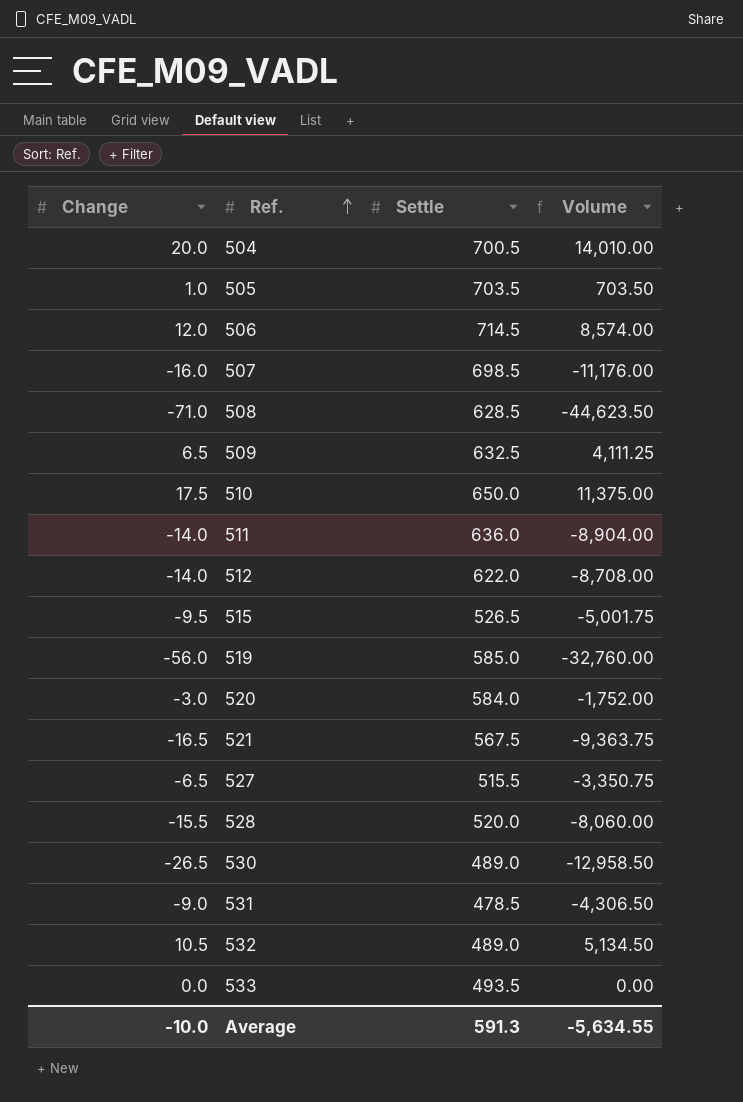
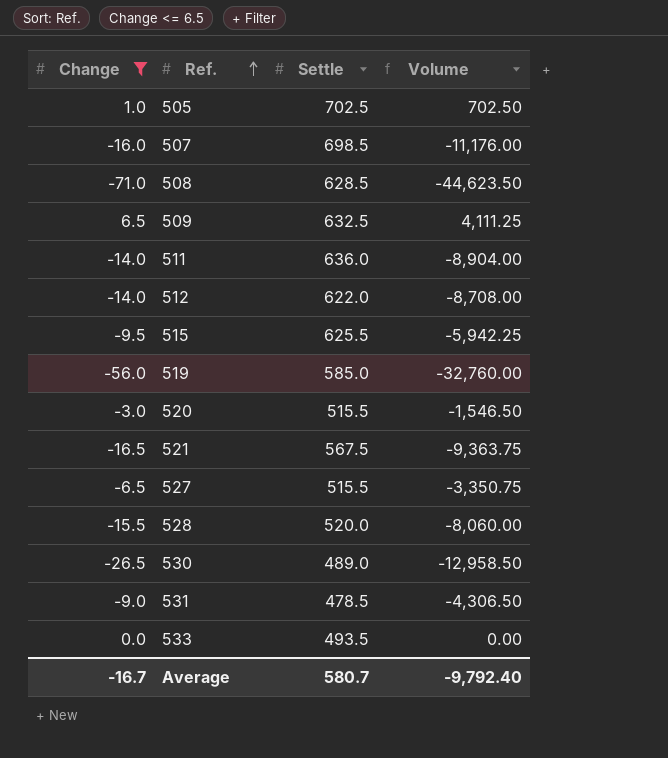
filter: none -> Change <= 6.5
505 | Settle: 703.5 -> 702.5
505 | Volume: 703.50 -> 702.50
515 | Settle: 526.5 -> 625.5
515 | Volume: -5,001.75 -> -5,942.25
520 | Settle: 584.0 -> 515.5
520 | Volume: -1,752.00 -> -1,546.50
Average | Change: -10.0 -> -16.7
Average | Settle: 591.3 -> 580.7
Average | Volume: -5,634.55 -> -9,792.40

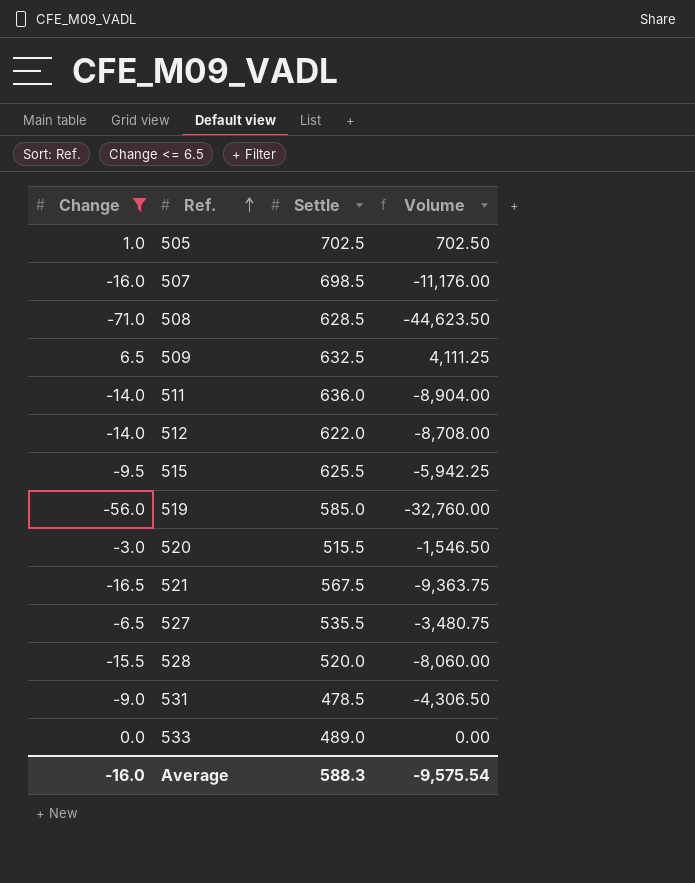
row 530: -26.5 | 489.0 | -12,958.50 -> none
527 | Settle: 515.5 -> 535.5
527 | Volume: -3,350.75 -> -3,480.75
533 | Settle: 493.5 -> 489.0
Average | Change: -16.7 -> -16.0
Average | Settle: 580.7 -> 588.3
Average | Volume: -9,792.40 -> -9,575.54

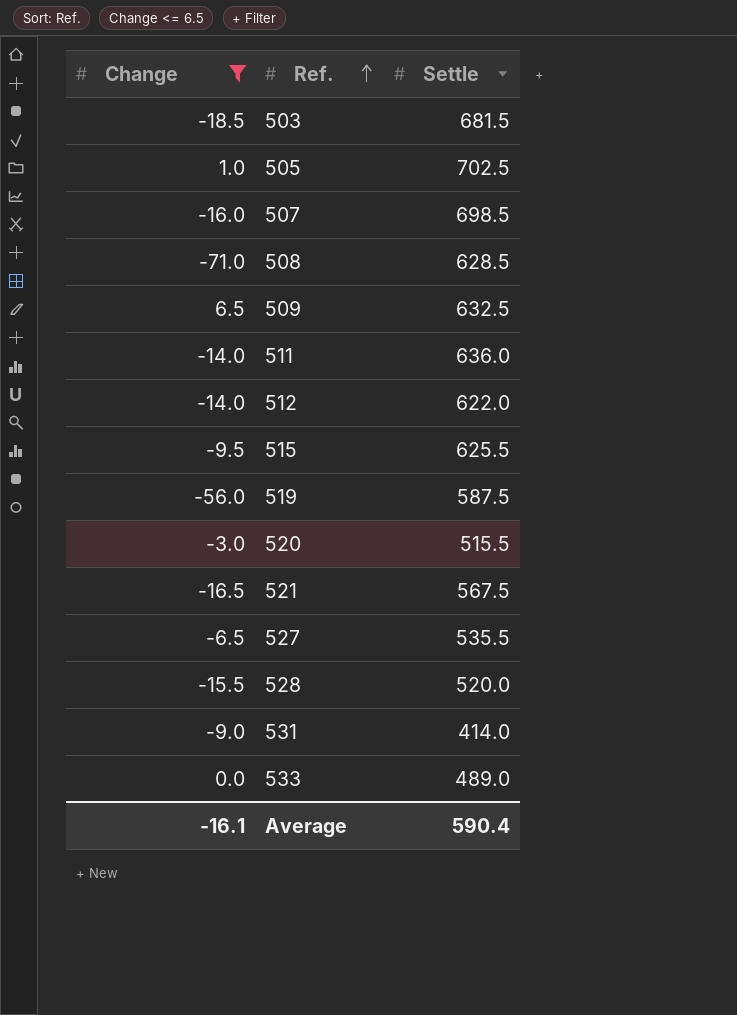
column Volume | formula: [Change] * [Settle] -> none
row 503: none -> -18.5 | 681.5
519 | Settle: 585.0 -> 587.5
531 | Settle: 478.5 -> 414.0
Average | Change: -16.0 -> -16.1
Average | Settle: 588.3 -> 590.4

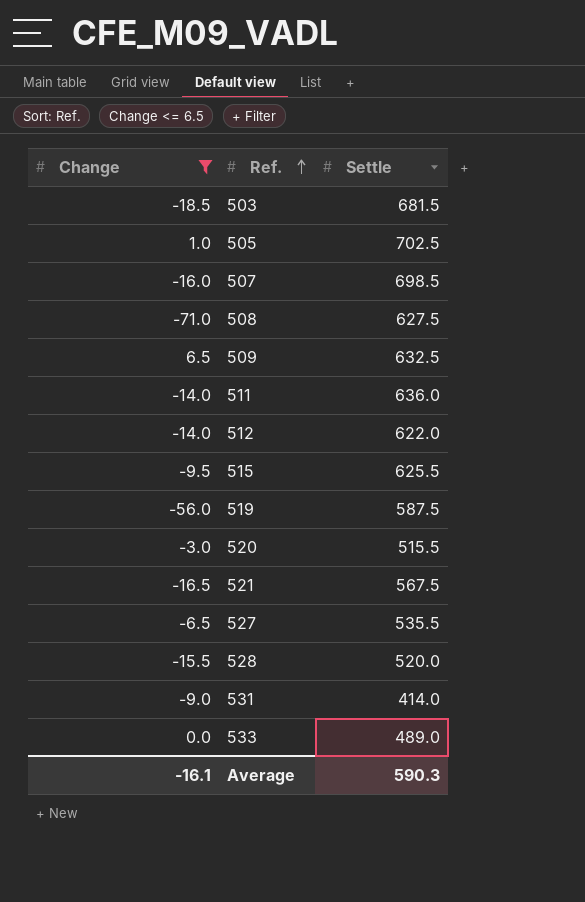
508 | Settle: 628.5 -> 627.5
Average | Settle: 590.4 -> 590.3

